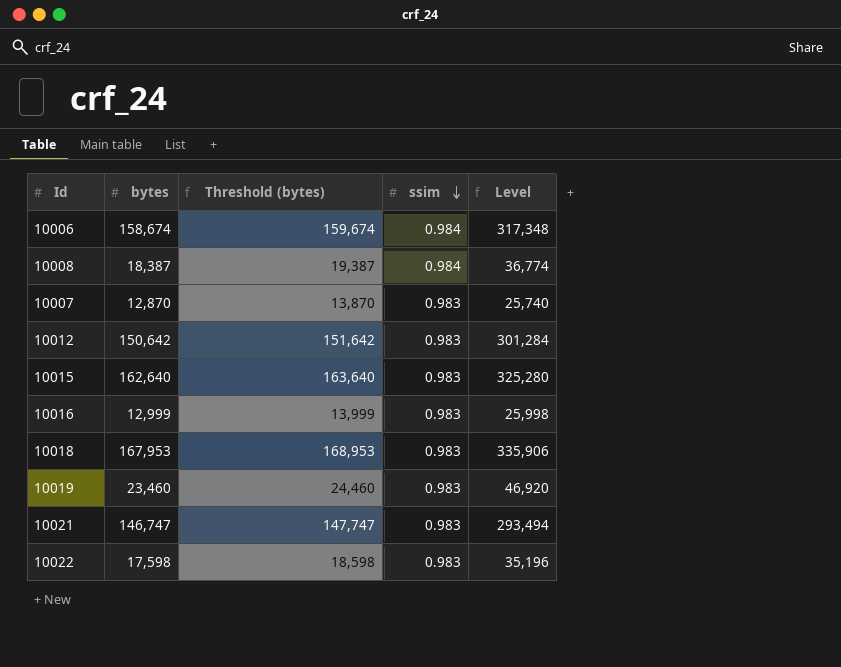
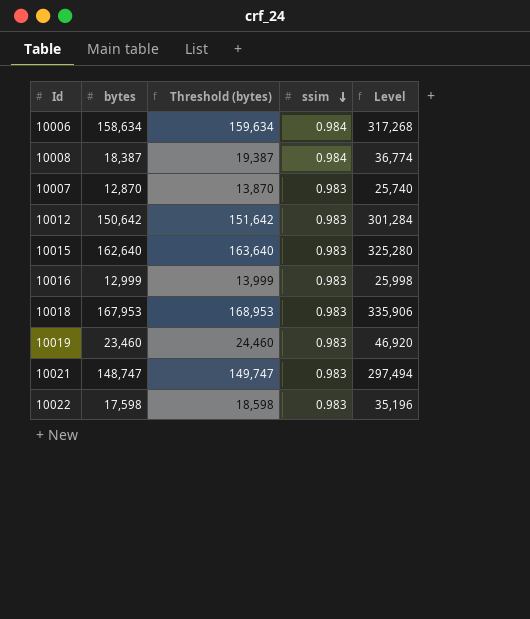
10006 | bytes: 158,674 -> 158,634
10006 | Threshold (bytes): 159,674 -> 159,634
10006 | Level: 317,348 -> 317,268
10021 | bytes: 146,747 -> 148,747
10021 | Threshold (bytes): 147,747 -> 149,747
10021 | Level: 293,494 -> 297,494

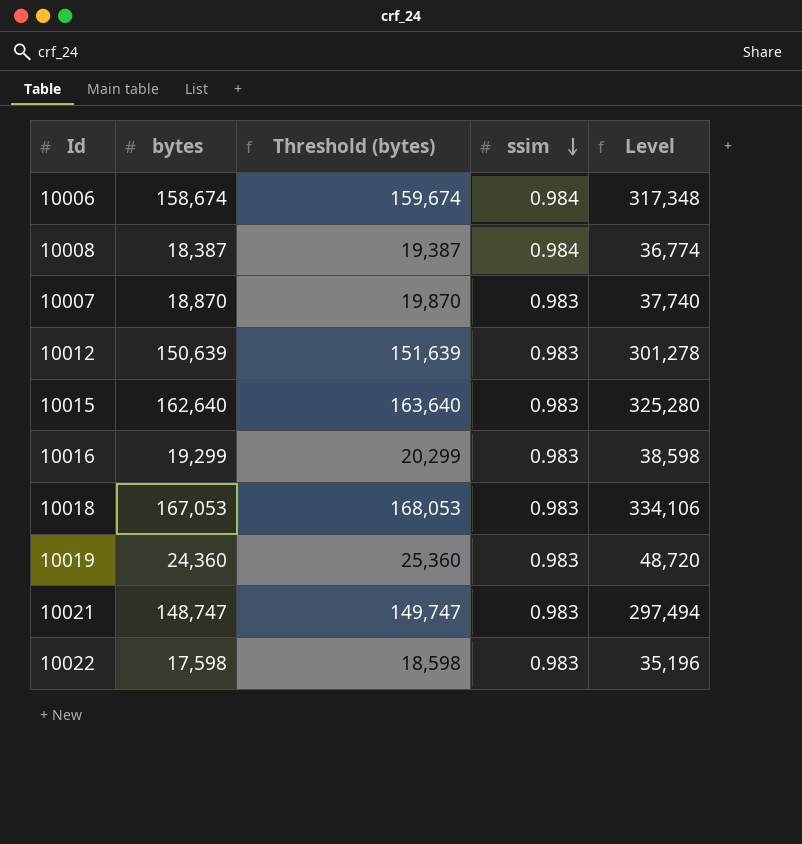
10006 | bytes: 158,634 -> 158,674
10006 | Threshold (bytes): 159,634 -> 159,674
10006 | Level: 317,268 -> 317,348
10007 | bytes: 12,870 -> 18,870
10007 | Threshold (bytes): 13,870 -> 19,870
10007 | Level: 25,740 -> 37,740
10012 | bytes: 150,642 -> 150,639
10012 | Threshold (bytes): 151,642 -> 151,639
10012 | Level: 301,284 -> 301,278
10016 | bytes: 12,999 -> 19,299
10016 | Threshold (bytes): 13,999 -> 20,299
10016 | Level: 25,998 -> 38,598
10018 | bytes: 167,953 -> 167,053
10018 | Threshold (bytes): 168,953 -> 168,053
10018 | Level: 335,906 -> 334,106
10019 | bytes: 23,460 -> 24,360
10019 | Threshold (bytes): 24,460 -> 25,360
10019 | Level: 46,920 -> 48,720

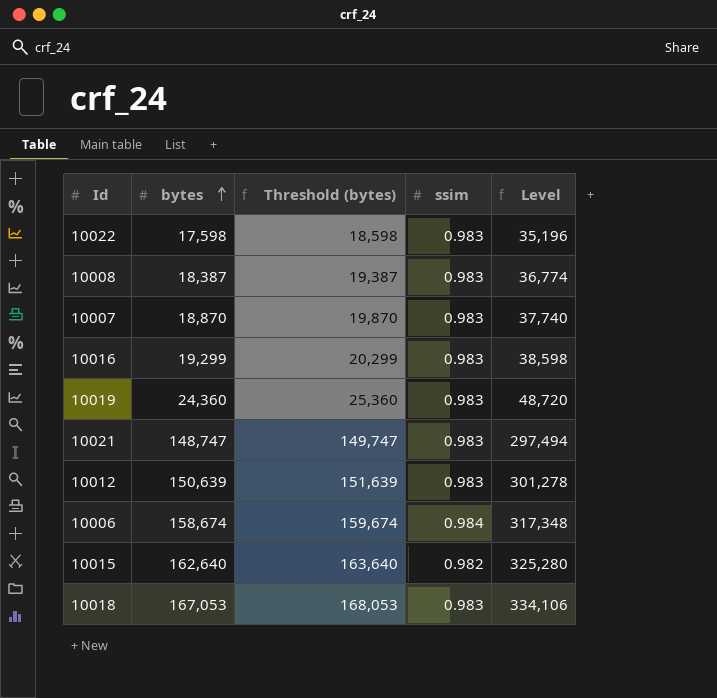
row order: ssim descending -> bytes ascending
10008 | ssim: 0.984 -> 0.983
10015 | ssim: 0.983 -> 0.982

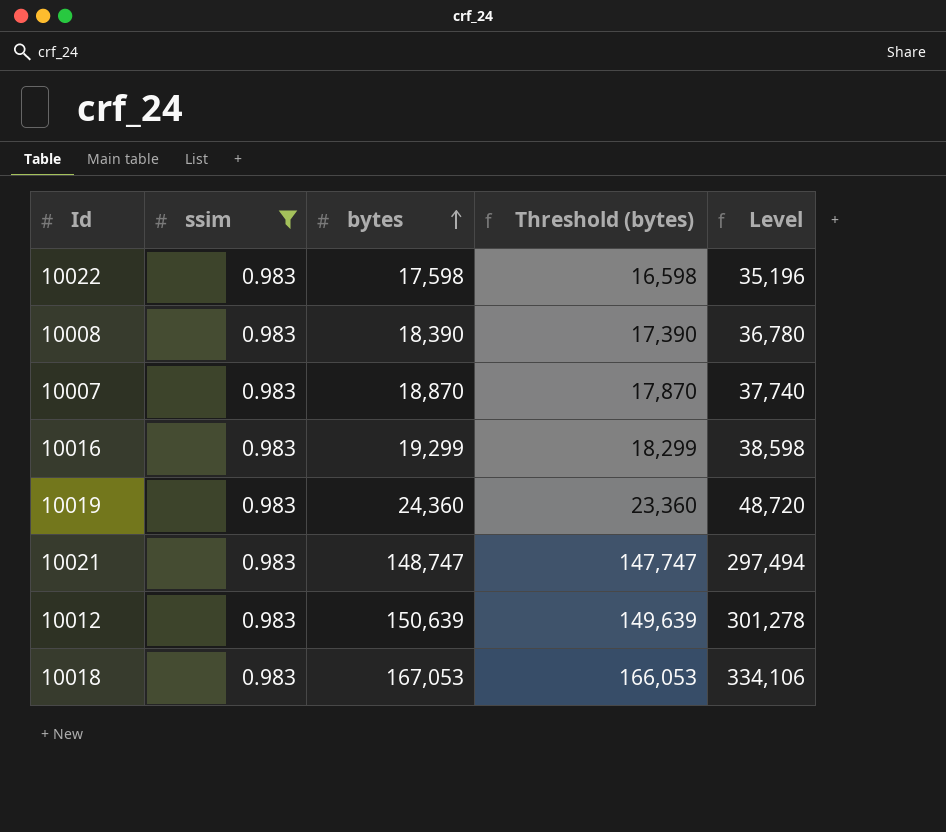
filter: none -> ssim = 0.983
column ssim | position: 4 -> 2
column Threshold (bytes) | formula: [bytes] + 1000 -> [bytes] - 1000
10008 | bytes: 18,387 -> 18,390
10008 | Level: 36,774 -> 36,780

